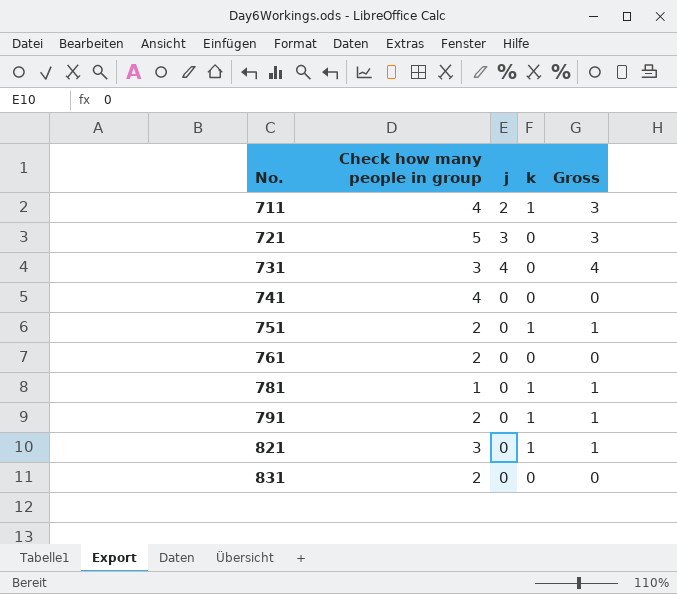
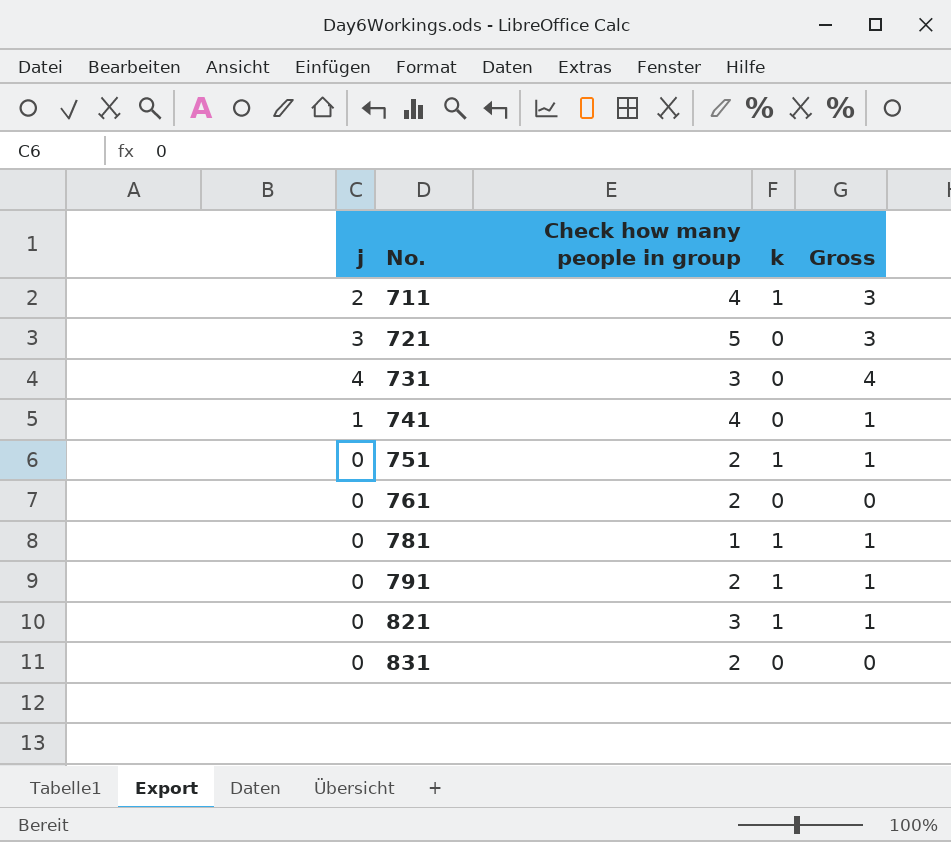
column j | position: 3 -> 1
741 | j: 0 -> 1
741 | Gross: 0 -> 1

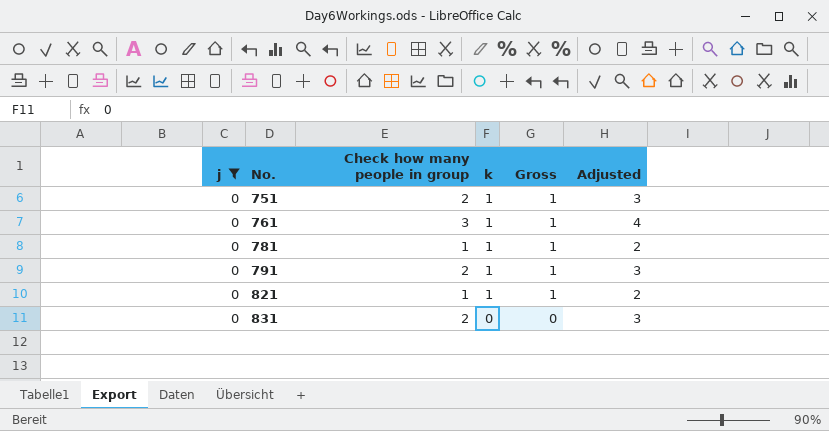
filter: none -> j = 0
column Adjusted | formula: none -> [Check how many people in group] + 1
761 | Check how many people in group: 2 -> 3
761 | k: 0 -> 1
761 | Gross: 0 -> 1
821 | Check how many people in group: 3 -> 1

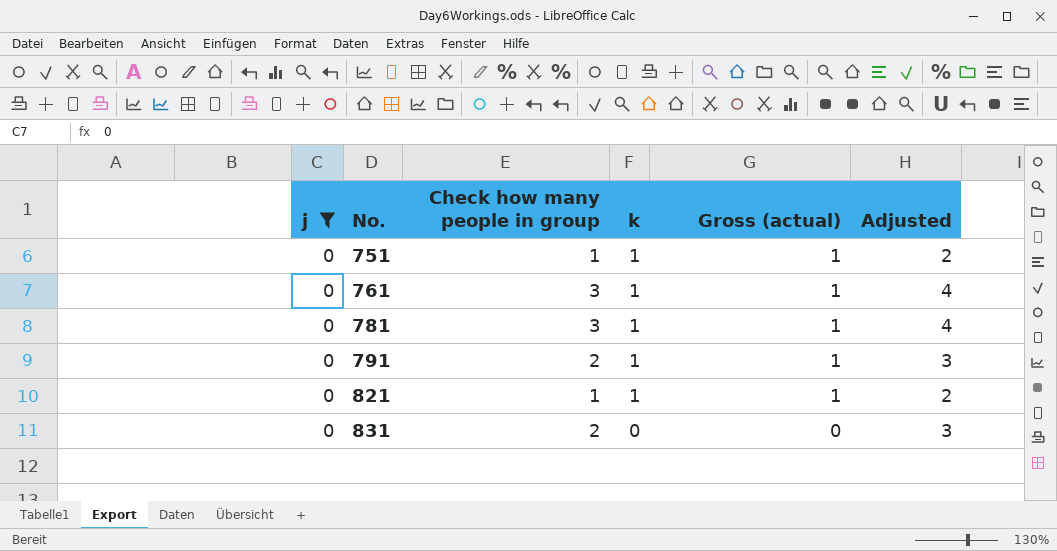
column name: Gross -> Gross (actual)
751 | Check how many people in group: 2 -> 1
751 | Adjusted: 3 -> 2
781 | Check how many people in group: 1 -> 3
781 | Adjusted: 2 -> 4

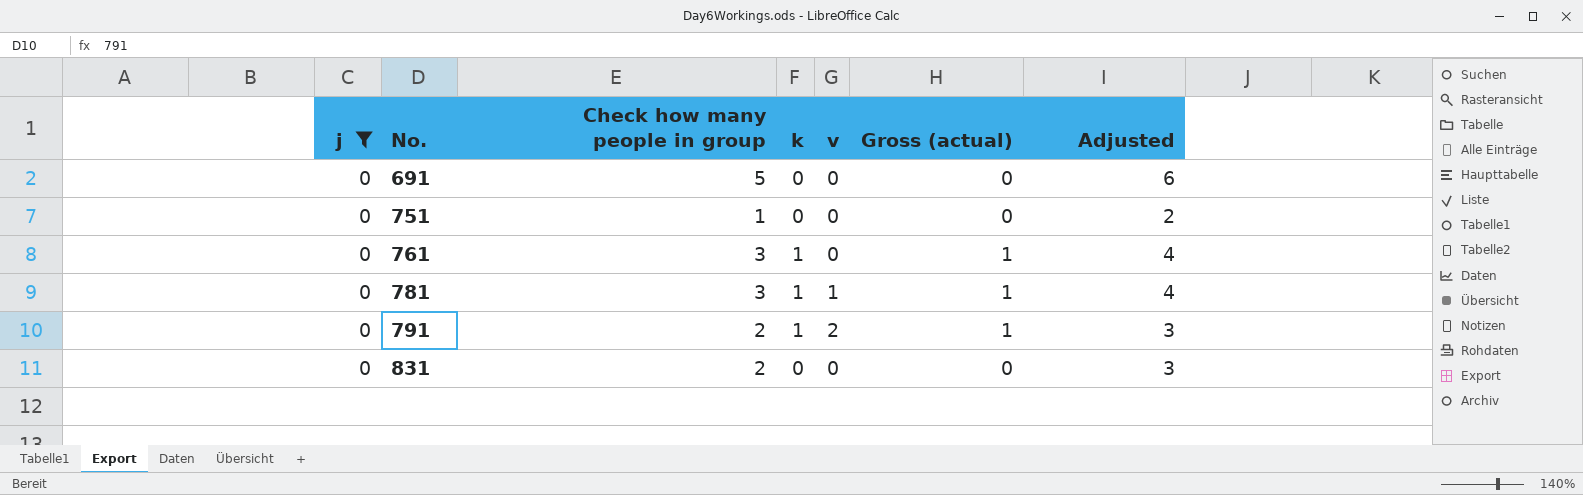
column v | position: none -> 5
row 821: 0 | 1 | 1 | 1 | 2 -> none
row 691: none -> 0 | 5 | 0 | 0 | 0 | 6
751 | k: 1 -> 0
751 | Gross (actual): 1 -> 0

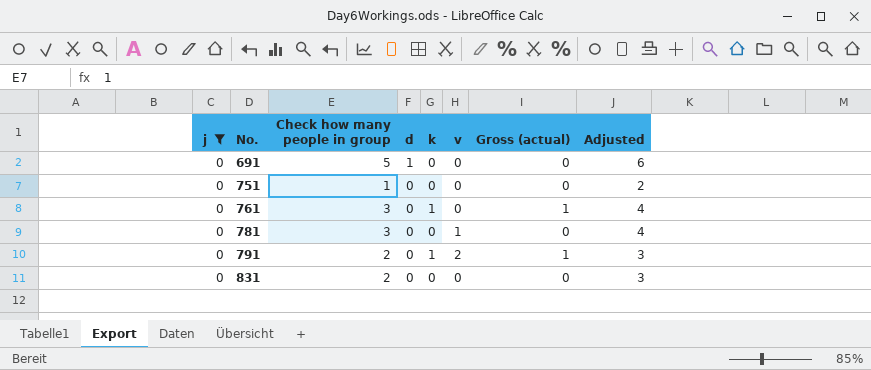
column d | position: none -> 4
781 | k: 1 -> 0
781 | Gross (actual): 1 -> 0

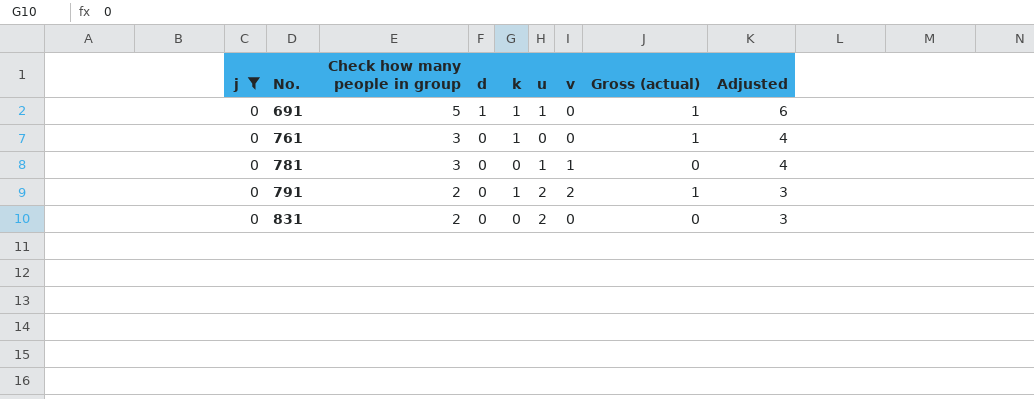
column u | position: none -> 6
row 751: 0 | 1 | 0 | 0 | 0 | 0 | 2 -> none
691 | k: 0 -> 1
691 | Gross (actual): 0 -> 1

